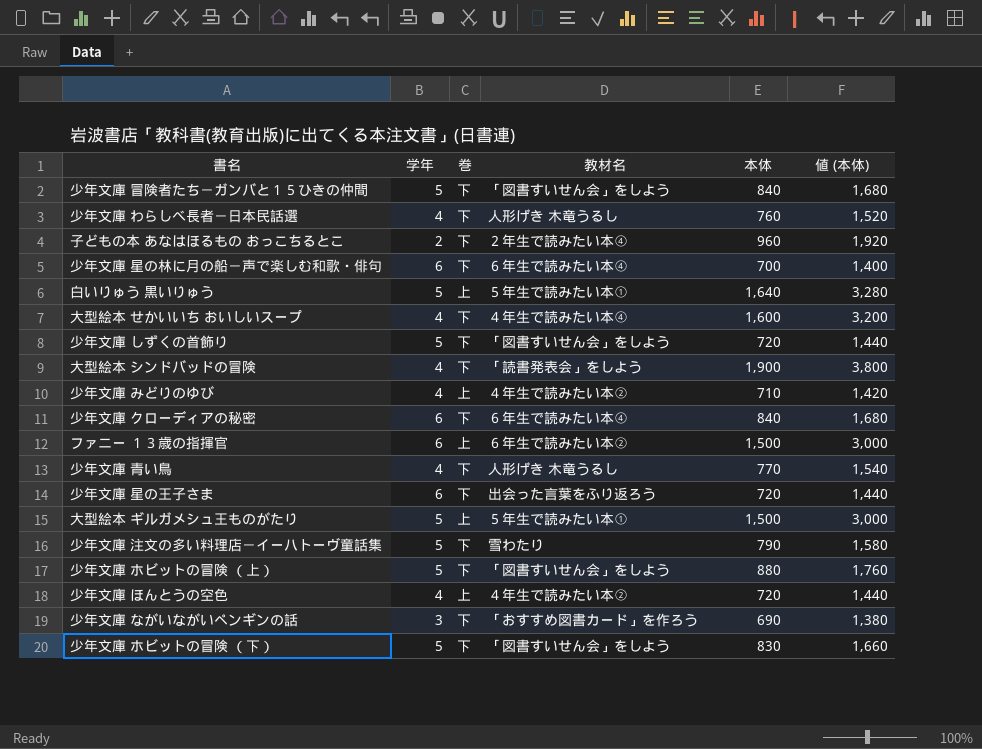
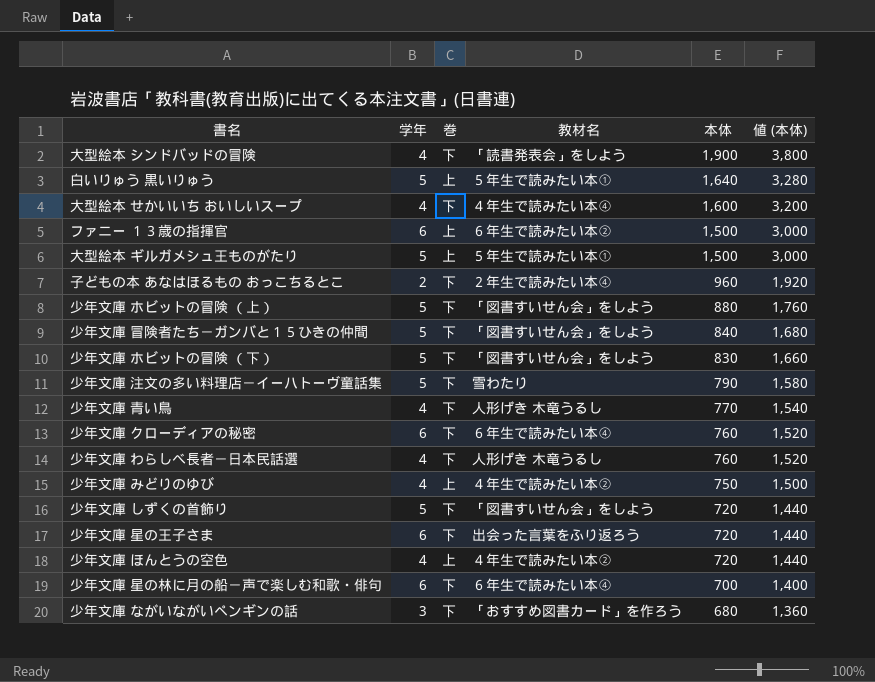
row order: none -> 本体 descending
少年文庫 クローディアの秘密 | 本体: 840 -> 760
少年文庫 クローディアの秘密 | 値 (本体): 1,680 -> 1,520
少年文庫 みどりのゆび | 本体: 710 -> 750
少年文庫 みどりのゆび | 値 (本体): 1,420 -> 1,500
少年文庫 ながいながいペンギンの話 | 本体: 690 -> 680
少年文庫 ながいながいペンギンの話 | 値 (本体): 1,380 -> 1,360

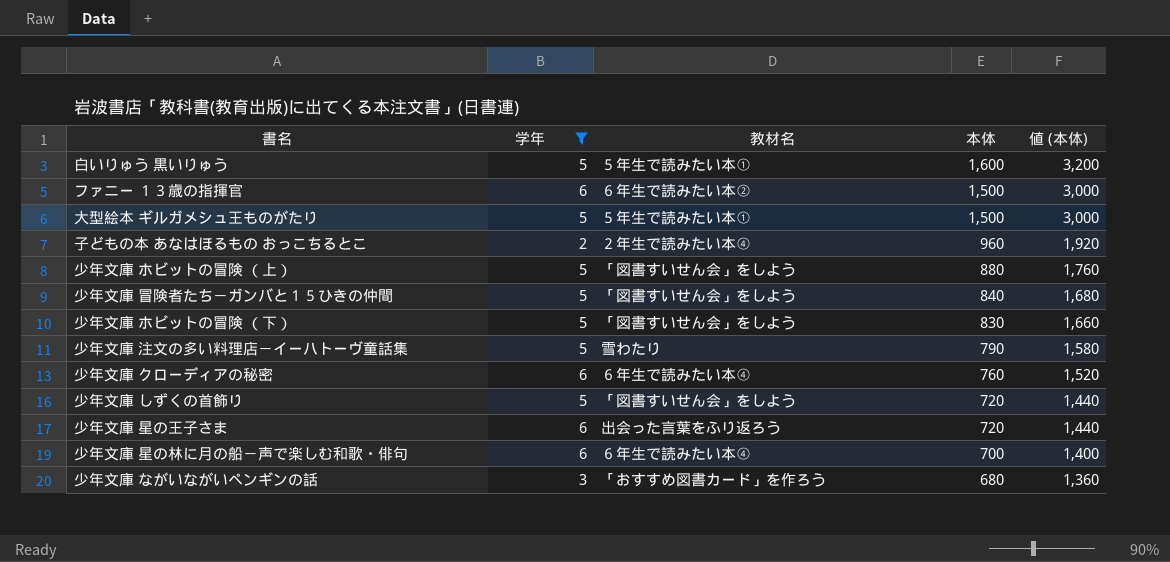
filter: none -> 学年 != 4
column 巻 | position: 3 -> none
白いりゅう 黒いりゅう | 本体: 1,640 -> 1,600
白いりゅう 黒いりゅう | 値 (本体): 3,280 -> 3,200

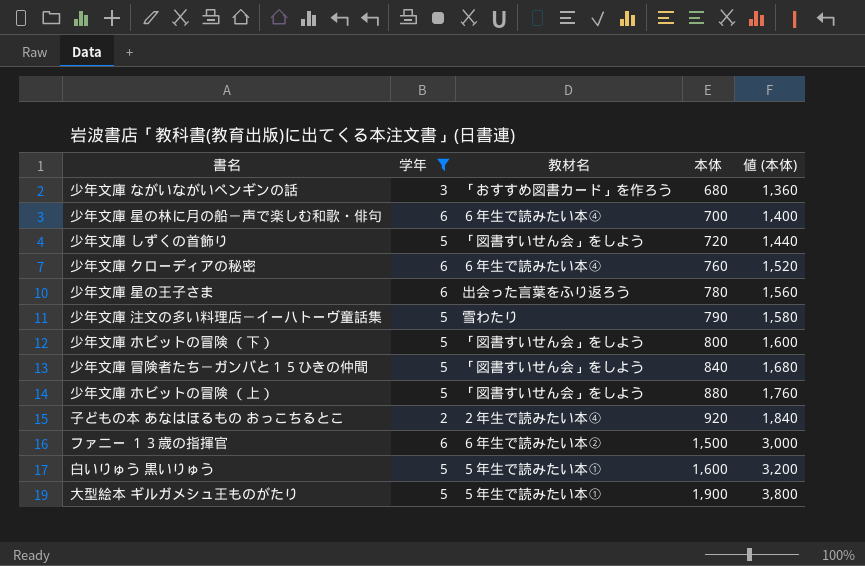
row order: 本体 descending -> 本体 ascending
少年文庫 星の王子さま | 本体: 720 -> 780
少年文庫 星の王子さま | 値 (本体): 1,440 -> 1,560
少年文庫 ホビットの冒険 （下） | 本体: 830 -> 800
少年文庫 ホビットの冒険 （下） | 値 (本体): 1,660 -> 1,600
子どもの本 あなはほるもの おっこちるとこ | 本体: 960 -> 920
子どもの本 あなはほるもの おっこちるとこ | 値 (本体): 1,920 -> 1,840
大型絵本 ギルガメシュ王ものがたり | 本体: 1,500 -> 1,900
大型絵本 ギルガメシュ王ものがたり | 値 (本体): 3,000 -> 3,800

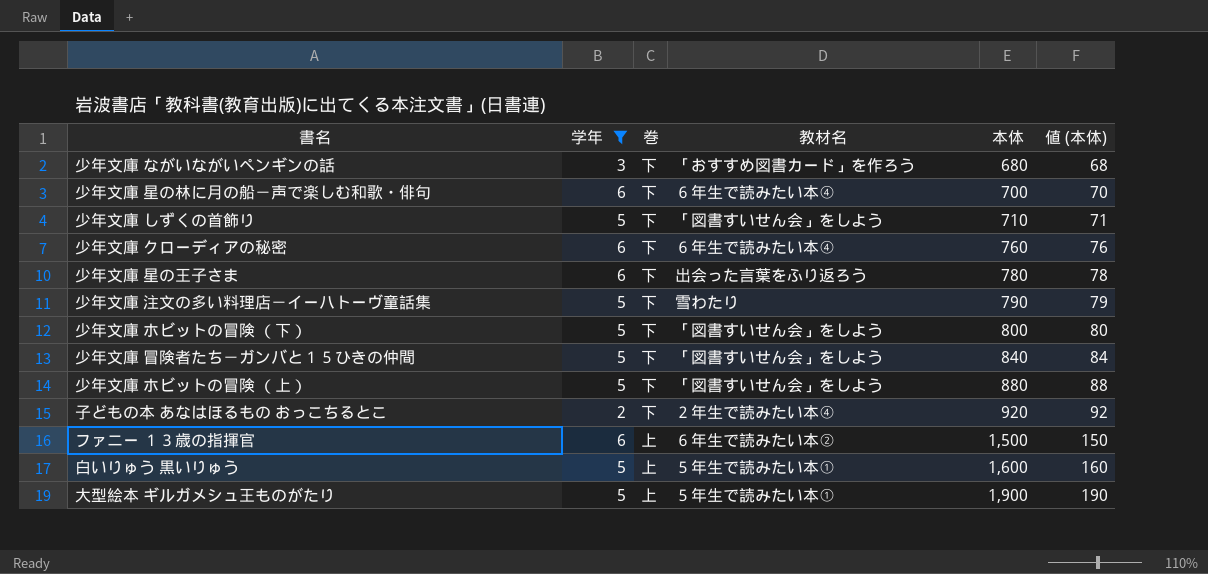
column 巻 | position: none -> 3
column 値 (本体) | formula: [本体] * 2 -> [本体] * 0.1
少年文庫 しずくの首飾り | 本体: 720 -> 710

